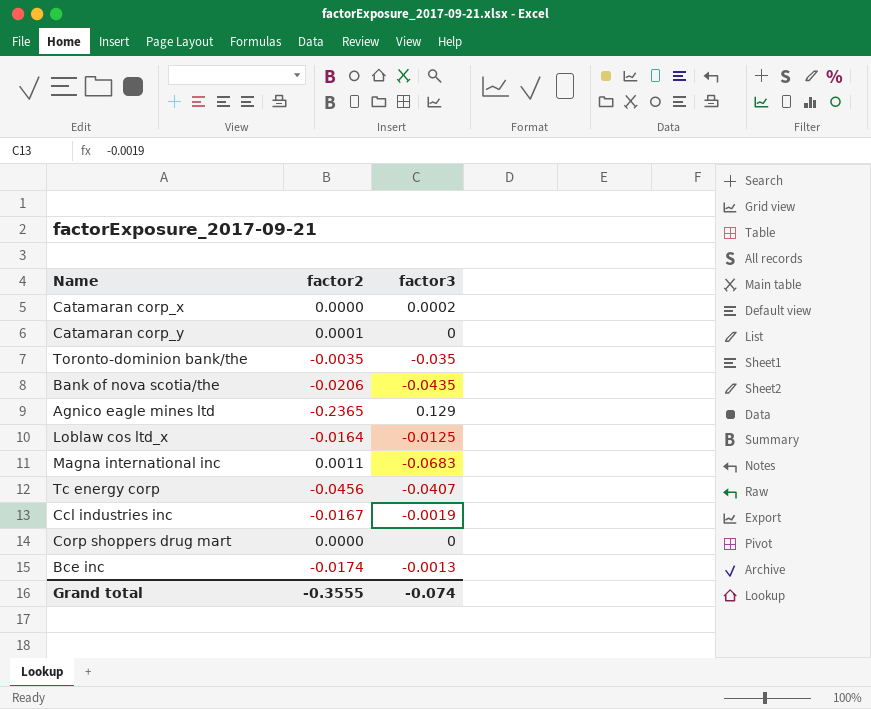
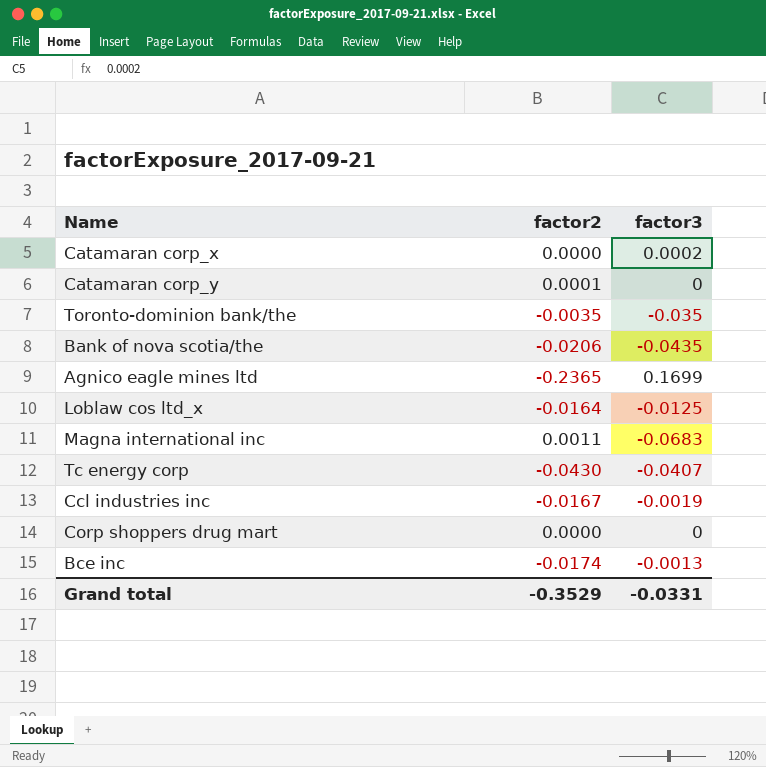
Agnico eagle mines ltd | factor3: 0.129 -> 0.1699
Tc energy corp | factor2: -0.0456 -> -0.0430
Grand total | factor2: -0.3555 -> -0.3529
Grand total | factor3: -0.074 -> -0.0331

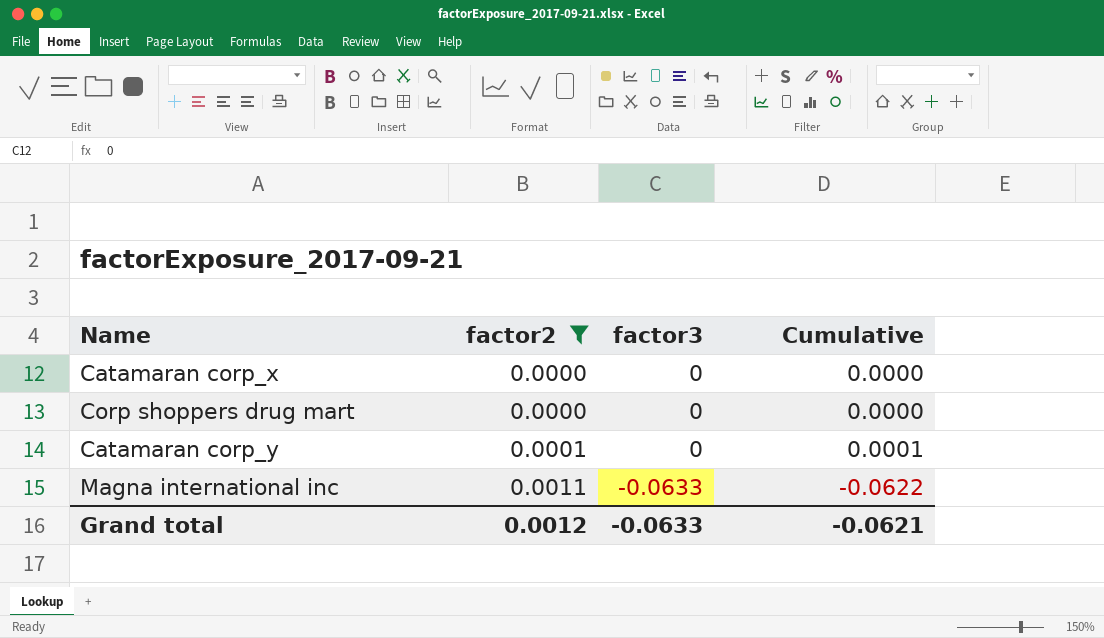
filter: none -> factor2 >= 0.0000
row order: none -> factor2 ascending
column Cumulative | formula: none -> [factor2] + [factor3]
Catamaran corp_x | factor3: 0.0002 -> 0
Magna international inc | factor3: -0.0683 -> -0.0633
Grand total | factor2: -0.3529 -> 0.0012
Grand total | factor3: -0.0331 -> -0.0633

